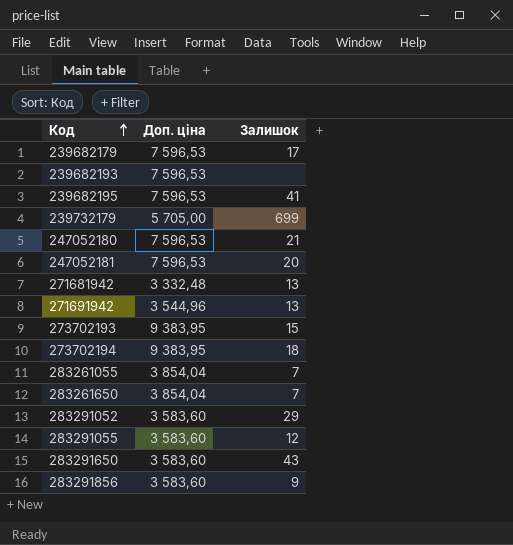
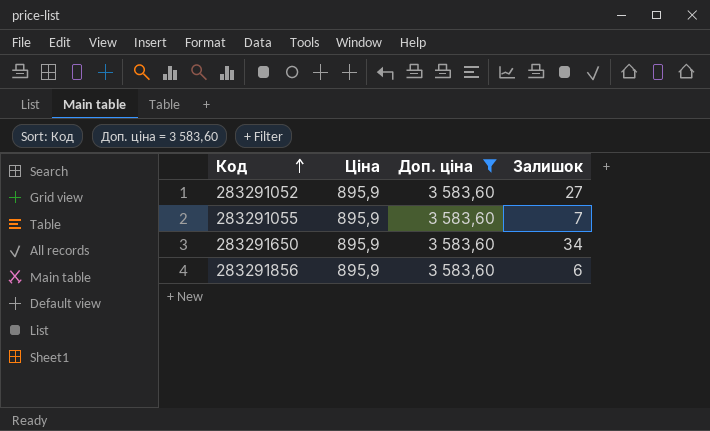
filter: none -> Доп. ціна = 3 583,60
column Ціна | position: none -> 2
283291052 | Залишок: 29 -> 27
283291055 | Залишок: 12 -> 7
283291650 | Залишок: 43 -> 34
283291856 | Залишок: 9 -> 6

